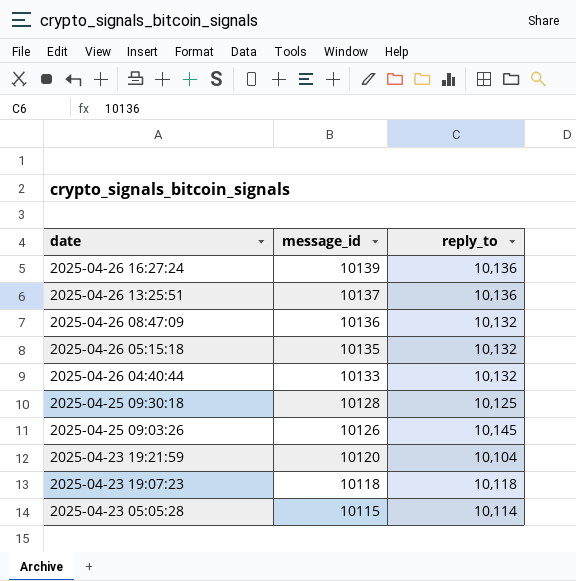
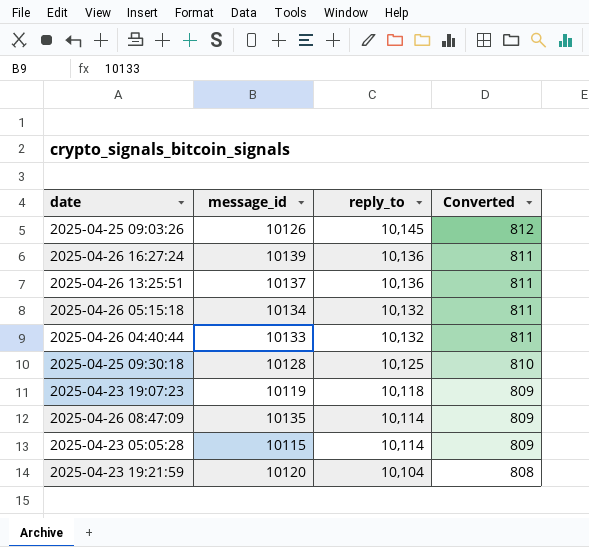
row order: date descending -> reply_to descending
column Converted | formula: none -> [reply_to] * 0.08
2025-04-26 05:15:18 | message_id: 10135 -> 10134
2025-04-23 19:07:23 | message_id: 10118 -> 10119
2025-04-26 08:47:09 | message_id: 10136 -> 10135
2025-04-26 08:47:09 | reply_to: 10,132 -> 10,114

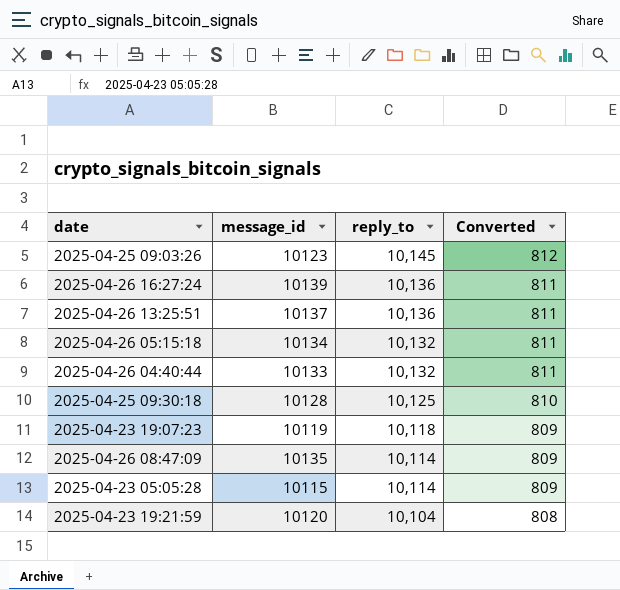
2025-04-25 09:03:26 | message_id: 10126 -> 10123

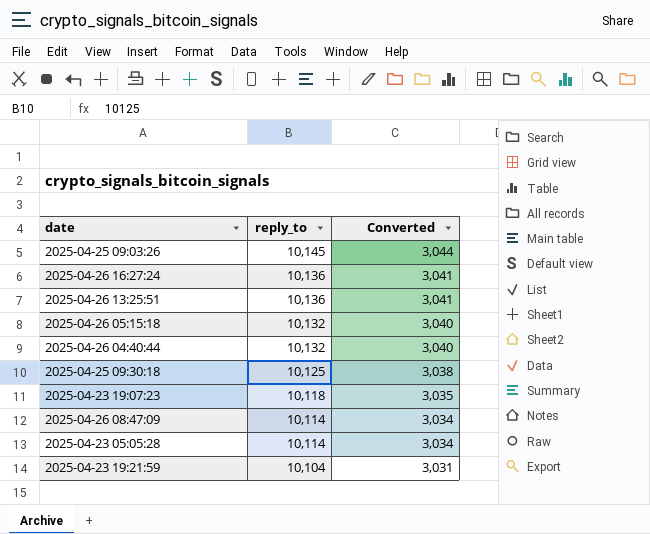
column message_id | position: 2 -> none
column Converted | formula: [reply_to] * 0.08 -> [reply_to] * 0.3

